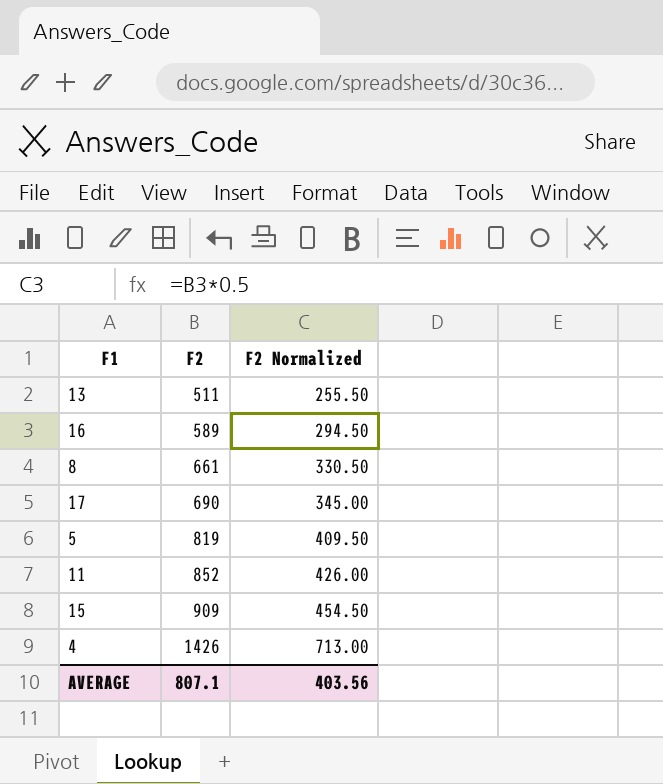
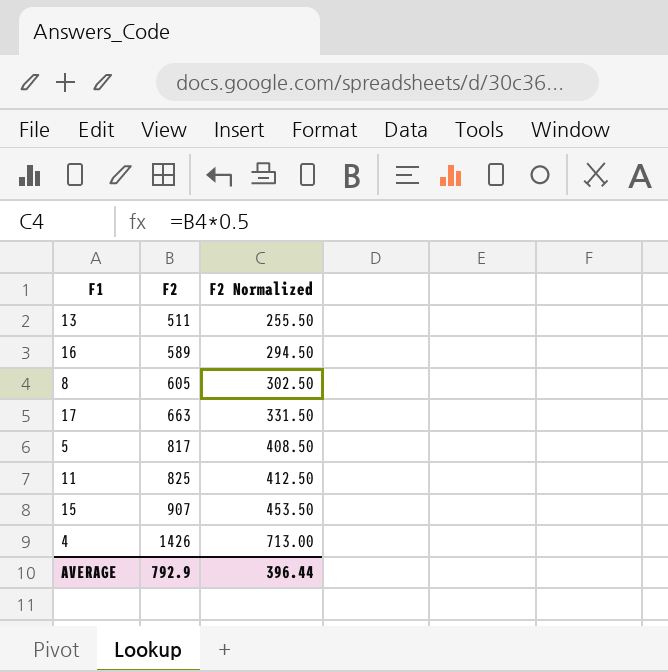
8 | F2: 661 -> 605
8 | F2 Normalized: 330.50 -> 302.50
17 | F2: 690 -> 663
17 | F2 Normalized: 345.00 -> 331.50
5 | F2: 819 -> 817
5 | F2 Normalized: 409.50 -> 408.50
11 | F2: 852 -> 825
11 | F2 Normalized: 426.00 -> 412.50
15 | F2: 909 -> 907
15 | F2 Normalized: 454.50 -> 453.50
AVERAGE | F2: 807.1 -> 792.9
AVERAGE | F2 Normalized: 403.56 -> 396.44

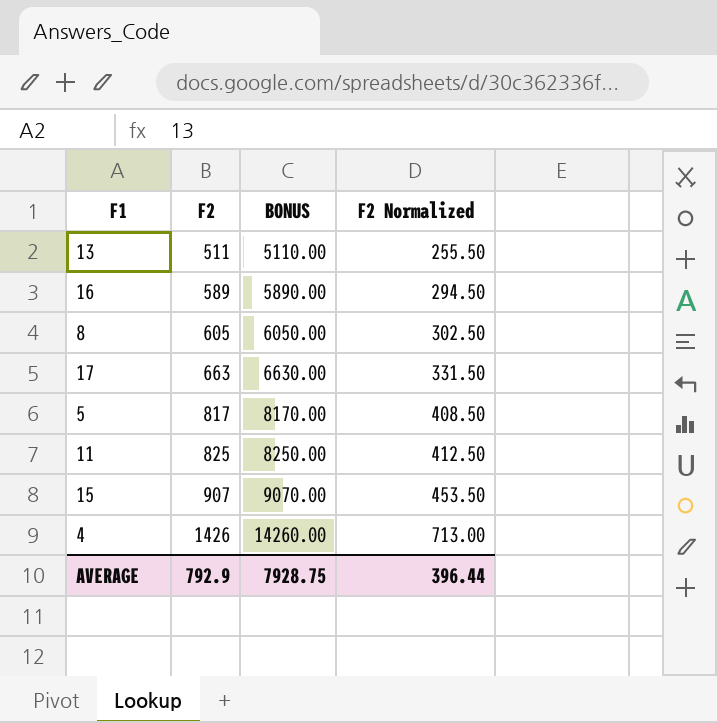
column BONUS | formula: none -> [F2] * 10

